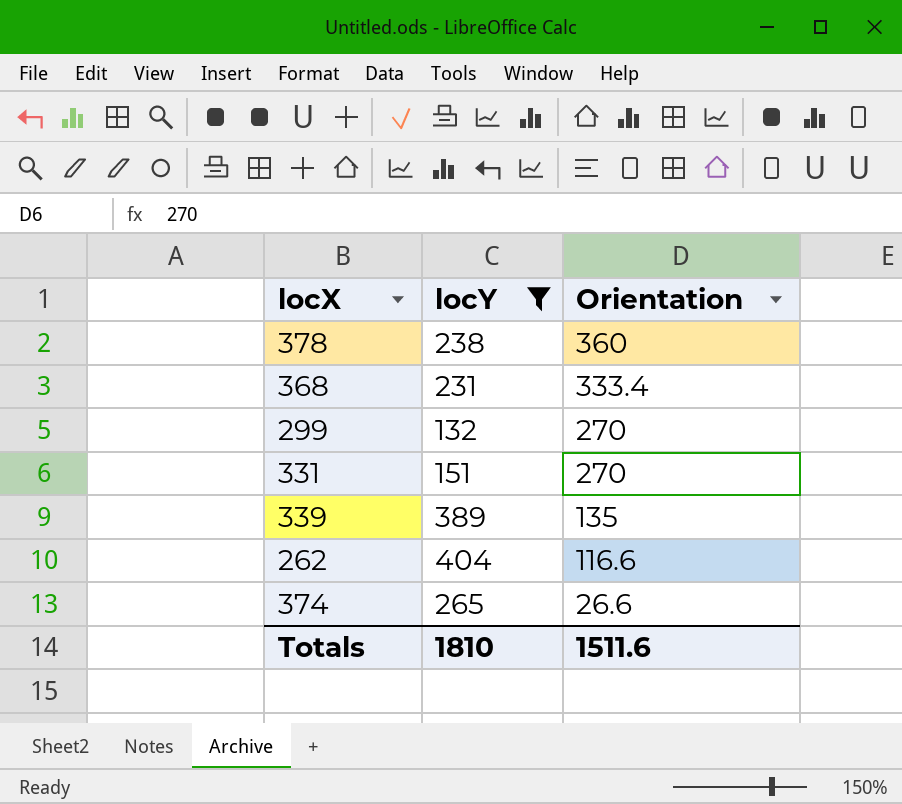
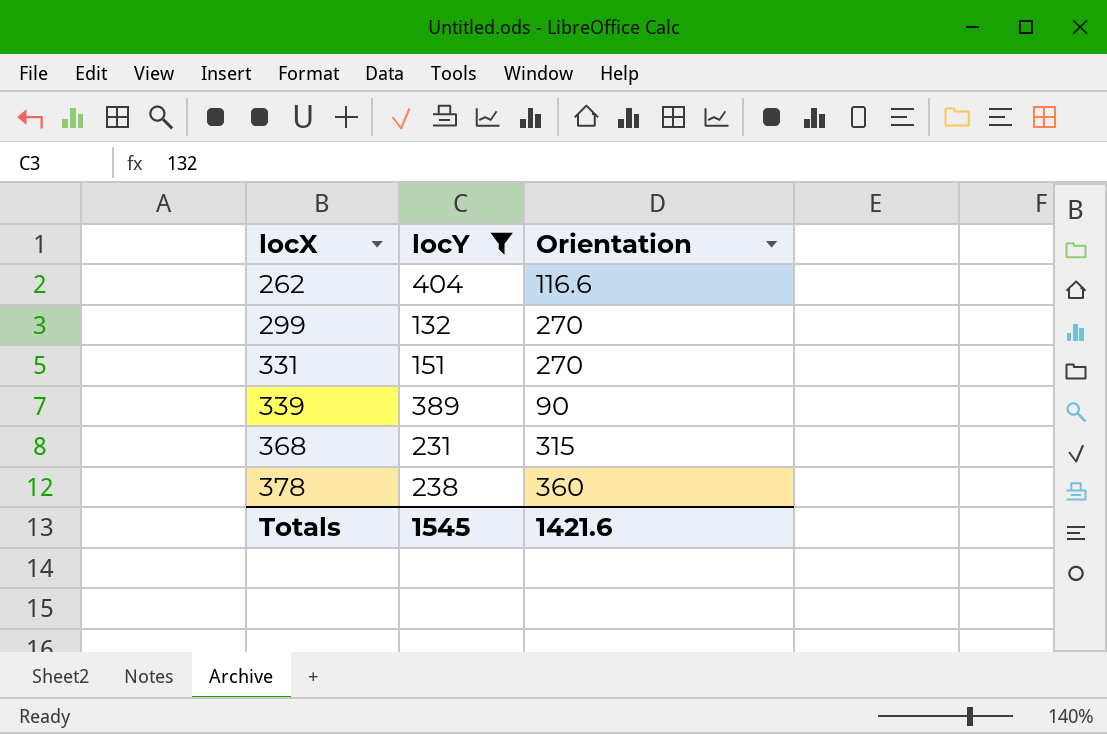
row order: Orientation descending -> locX ascending
row 374: 265 | 26.6 -> none
339 | Orientation: 135 -> 90
368 | Orientation: 333.4 -> 315
Totals | locY: 1810 -> 1545
Totals | Orientation: 1511.6 -> 1421.6

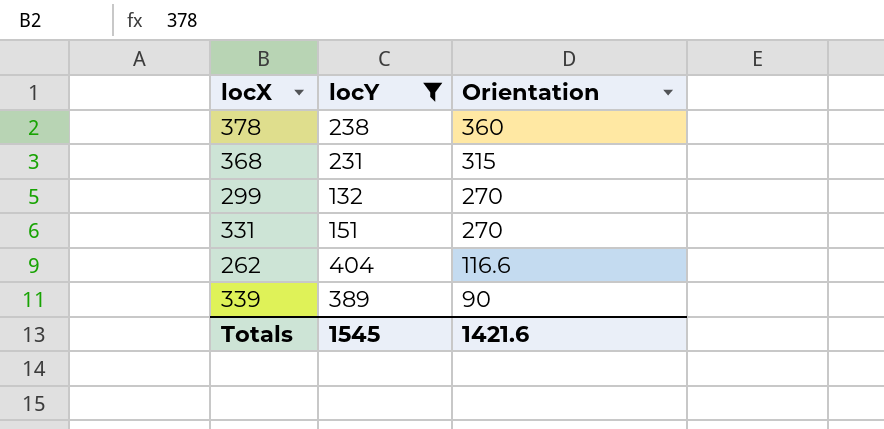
row order: locX ascending -> Orientation descending

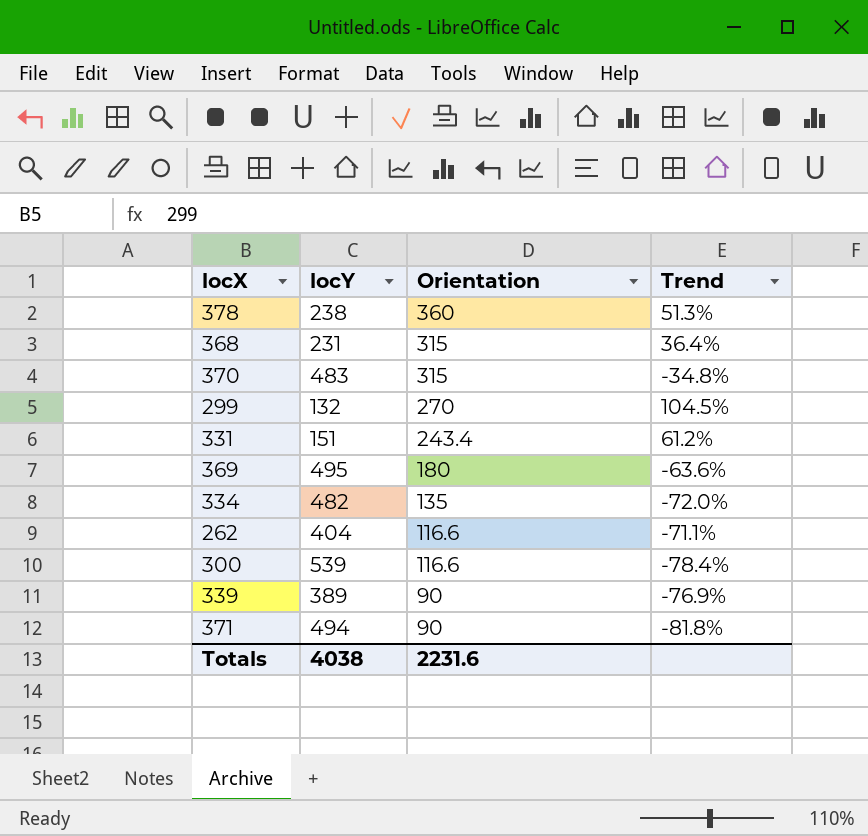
filter: locY <= 404 -> none
column Trend | formula: none -> ([Orientation] - [locY]) / [locY]
331 | Orientation: 270 -> 243.4
Totals | locY: 1545 -> 4038
Totals | Orientation: 1421.6 -> 2231.6

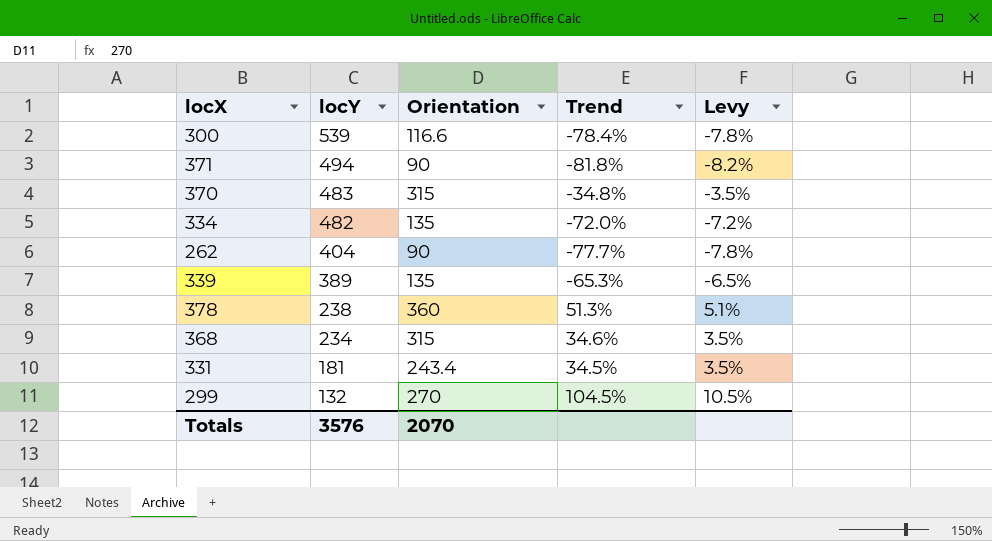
row order: Orientation descending -> locY descending
column Levy | formula: none -> [Trend] * 0.1
row 369: 495 | 180 | -63.6% -> none
262 | Orientation: 116.6 -> 90
262 | Trend: -71.1% -> -77.7%
339 | Orientation: 90 -> 135
339 | Trend: -76.9% -> -65.3%
368 | locY: 231 -> 234
368 | Trend: 36.4% -> 34.6%
331 | locY: 151 -> 181
331 | Trend: 61.2% -> 34.5%
Totals | locY: 4038 -> 3576
Totals | Orientation: 2231.6 -> 2070

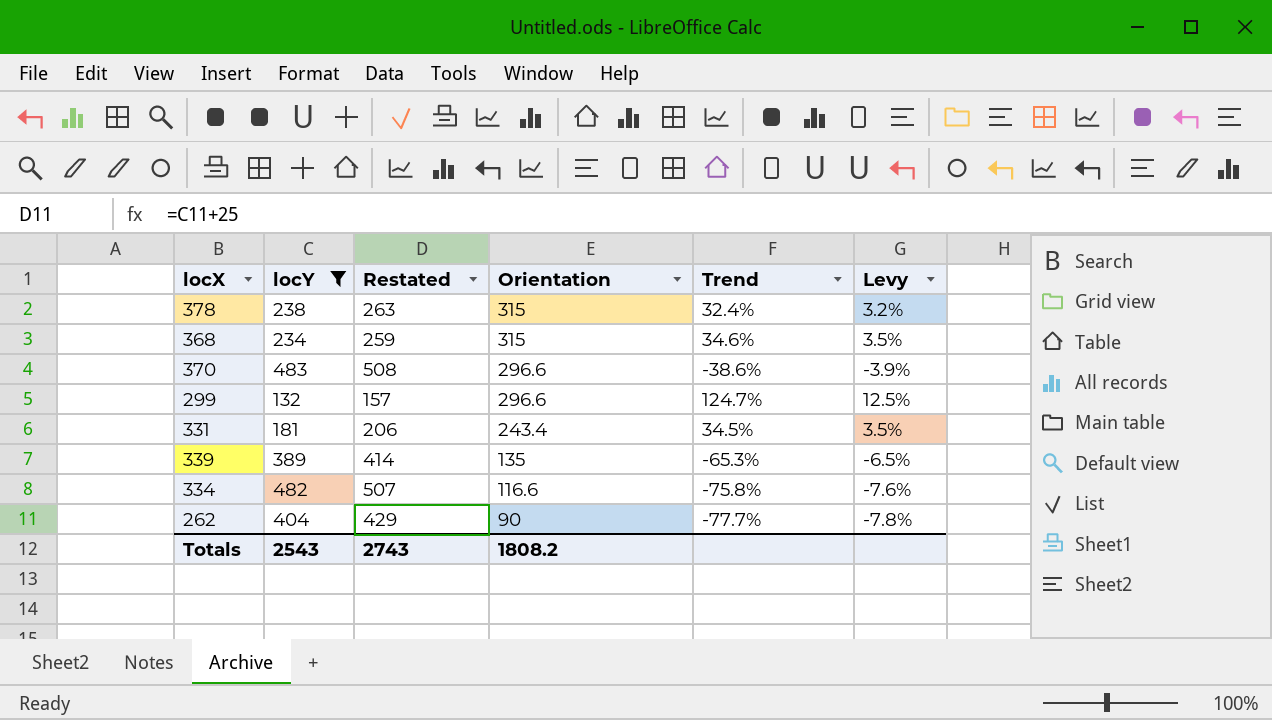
filter: none -> locY <= 483
row order: locY descending -> Orientation descending
column Restated | formula: none -> [locY] + 25
378 | Orientation: 360 -> 315
378 | Trend: 51.3% -> 32.4%
378 | Levy: 5.1% -> 3.2%
370 | Orientation: 315 -> 296.6
370 | Trend: -34.8% -> -38.6%
370 | Levy: -3.5% -> -3.9%
299 | Orientation: 270 -> 296.6
299 | Trend: 104.5% -> 124.7%
299 | Levy: 10.5% -> 12.5%
334 | Orientation: 135 -> 116.6
334 | Trend: -72.0% -> -75.8%
334 | Levy: -7.2% -> -7.6%
Totals | locY: 3576 -> 2543
Totals | Orientation: 2070 -> 1808.2

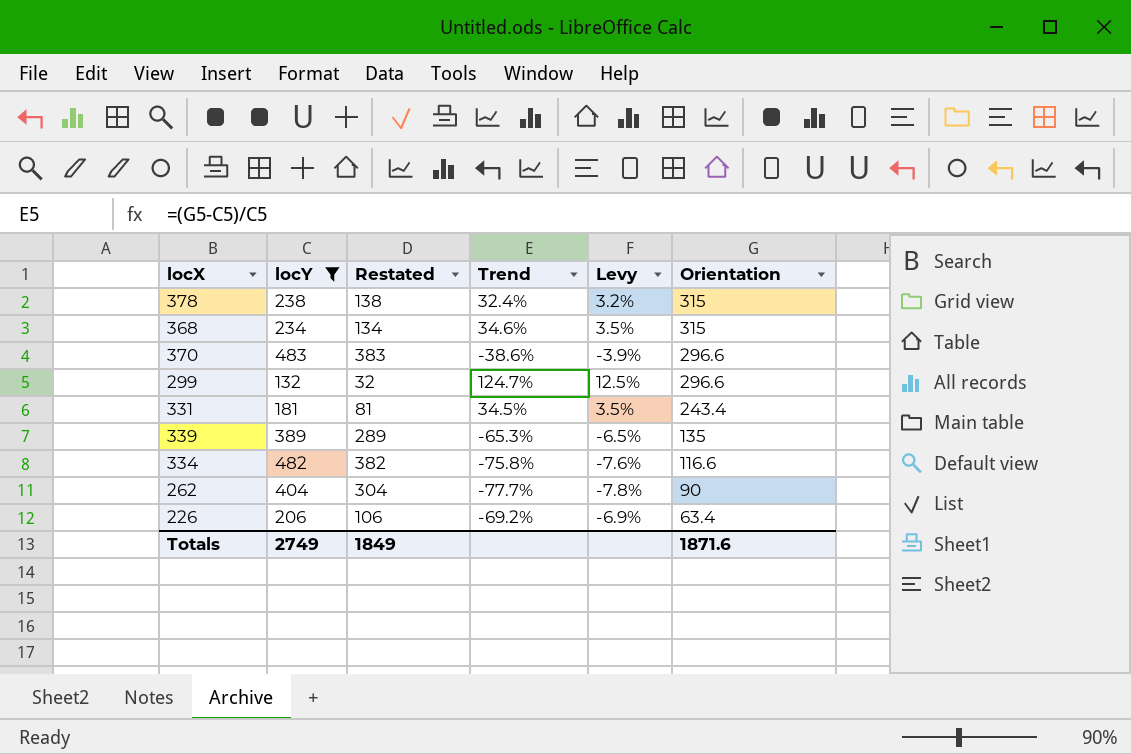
column Restated | formula: [locY] + 25 -> [locY] - 100
column Orientation | position: 4 -> 6
row 226: none -> 206 | 106 | -69.2% | -6.9% | 63.4
Totals | locY: 2543 -> 2749
Totals | Restated: 2743 -> 1849
Totals | Orientation: 1808.2 -> 1871.6

